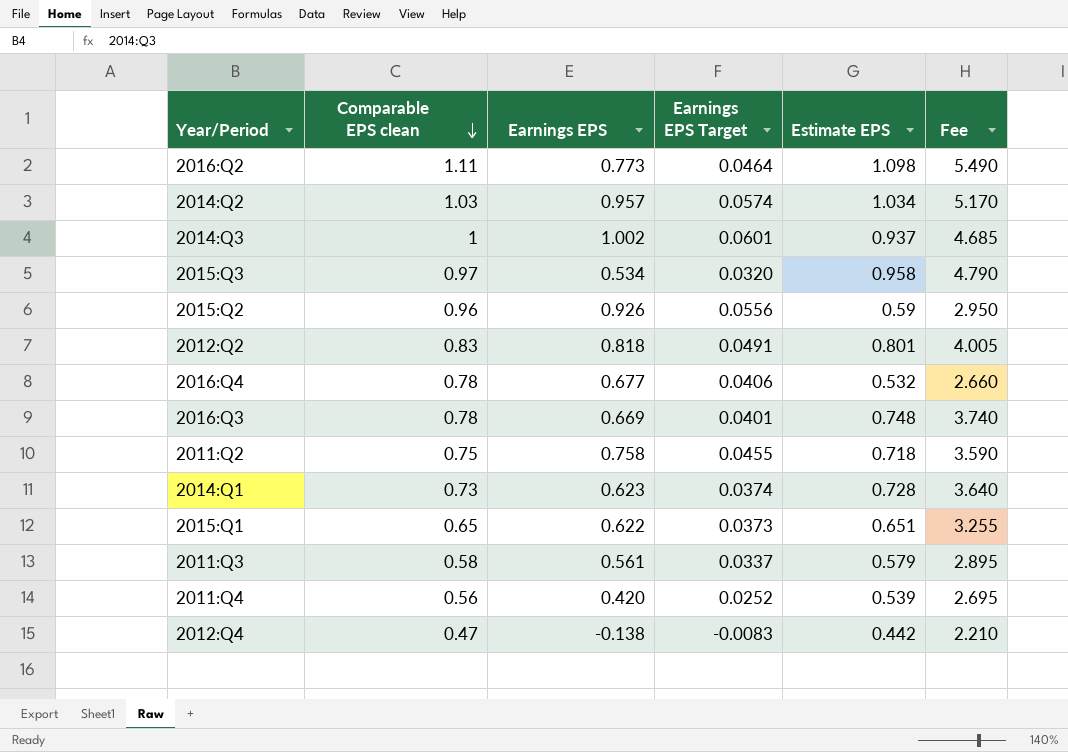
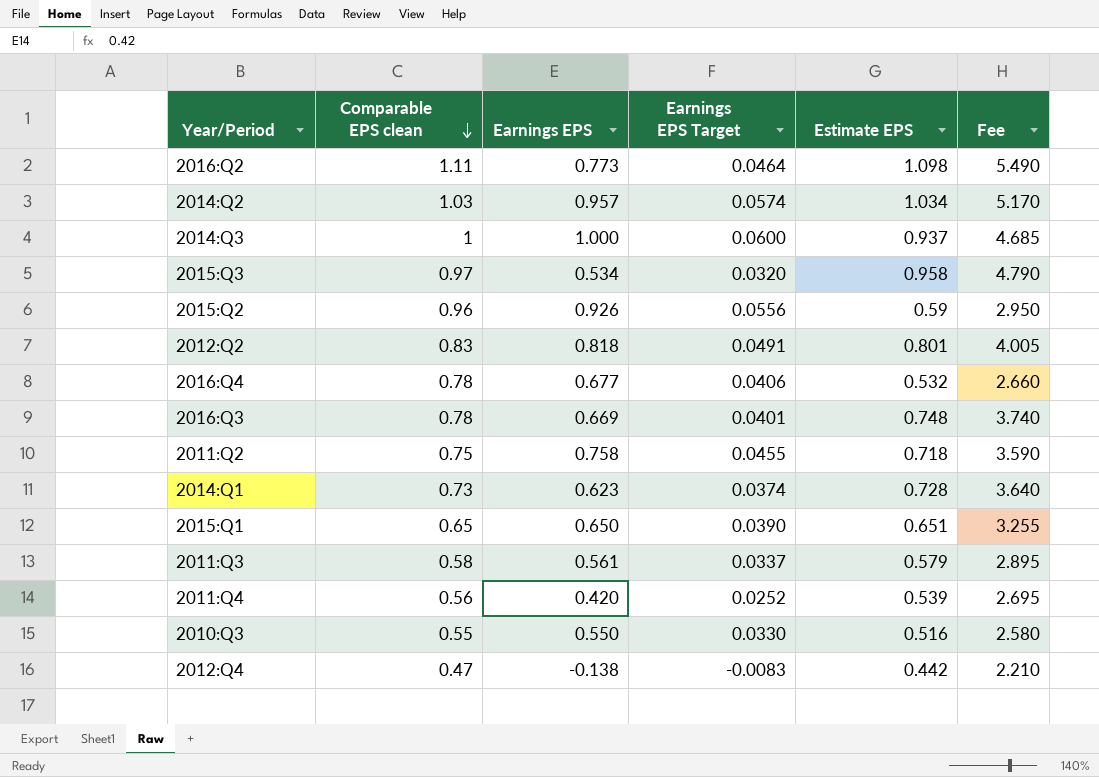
2014:Q3 | Earnings EPS: 1.002 -> 1.000
2014:Q3 | Earnings EPS Target: 0.0601 -> 0.0600
2015:Q1 | Earnings EPS: 0.622 -> 0.650
2015:Q1 | Earnings EPS Target: 0.0373 -> 0.0390
row 2010:Q3: none -> 0.55 | 0.550 | 0.0330 | 0.516 | 2.580

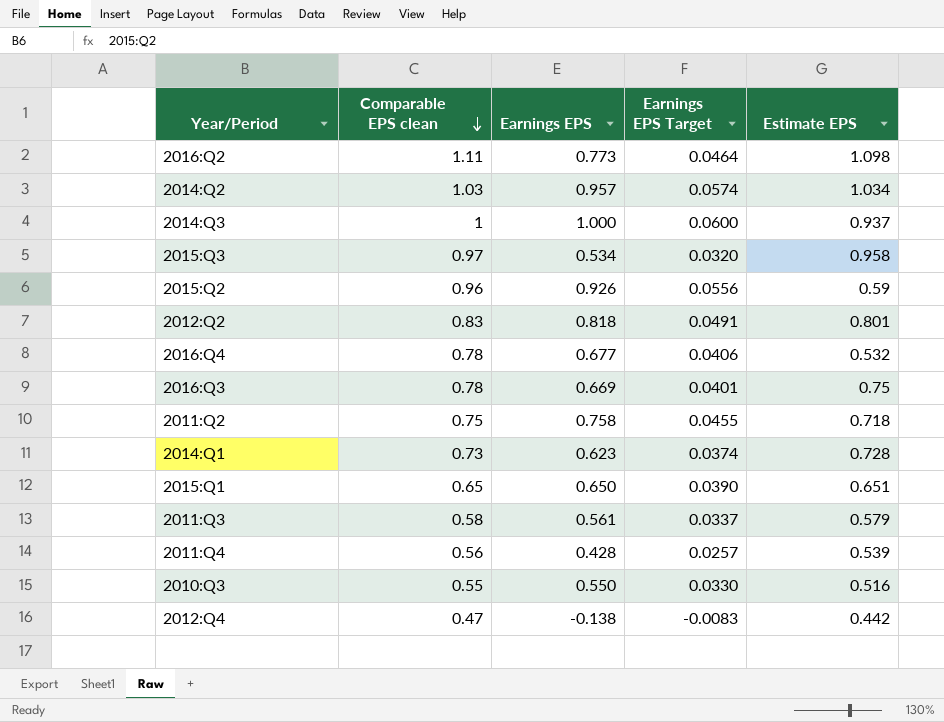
column Fee | formula: [Estimate EPS] * 5 -> none
2016:Q3 | Estimate EPS: 0.748 -> 0.75
2011:Q4 | Earnings EPS: 0.420 -> 0.428
2011:Q4 | Earnings EPS Target: 0.0252 -> 0.0257

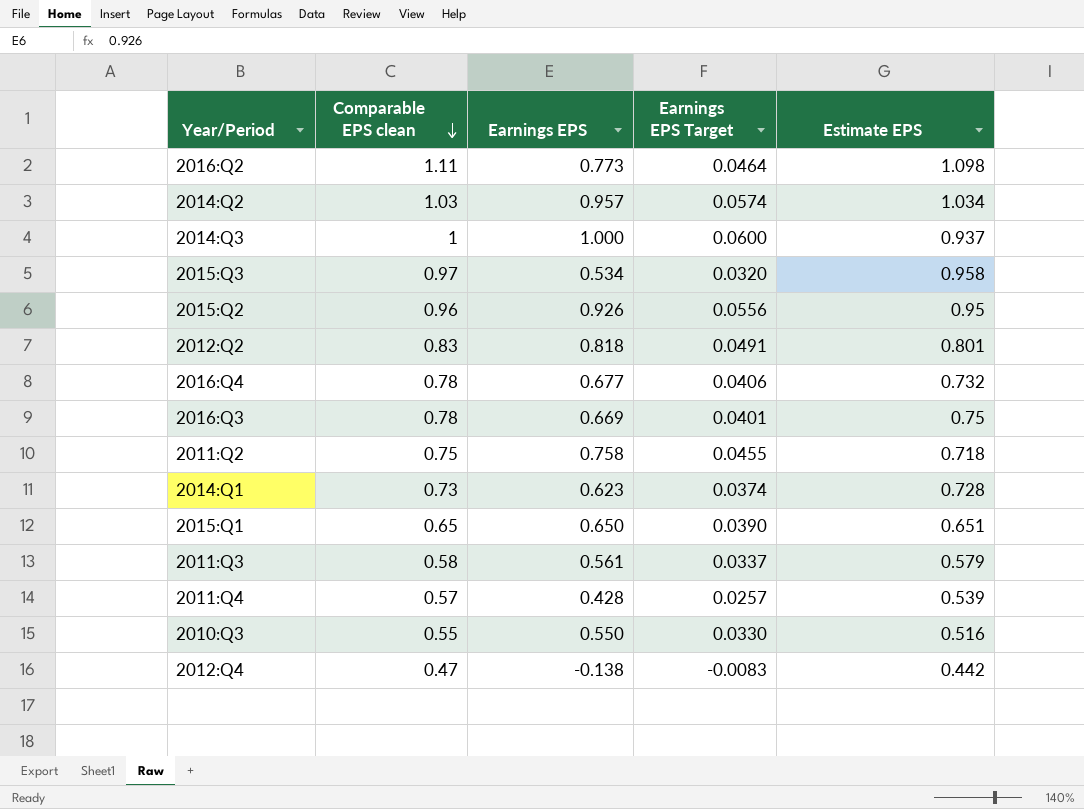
2015:Q2 | Estimate EPS: 0.59 -> 0.95
2016:Q4 | Estimate EPS: 0.532 -> 0.732
2011:Q4 | Comparable EPS clean: 0.56 -> 0.57

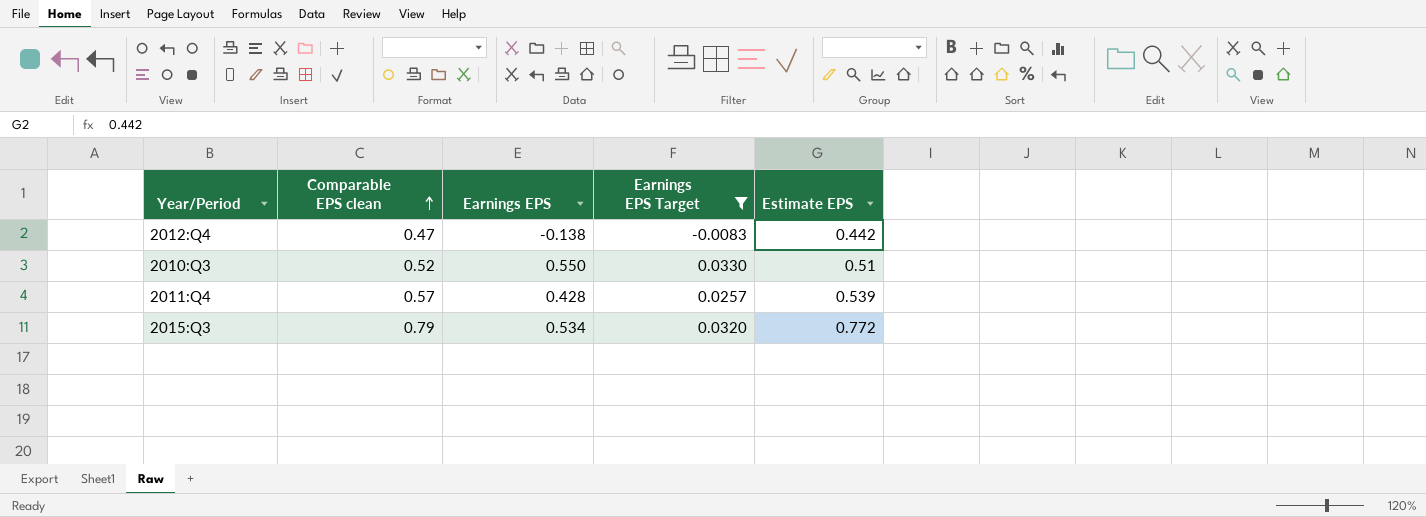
filter: none -> Earnings EPS Target <= 0.0330
row order: Comparable EPS clean descending -> Comparable EPS clean ascending
2010:Q3 | Comparable EPS clean: 0.55 -> 0.52
2010:Q3 | Estimate EPS: 0.516 -> 0.51
2015:Q3 | Comparable EPS clean: 0.97 -> 0.79
2015:Q3 | Estimate EPS: 0.958 -> 0.772

